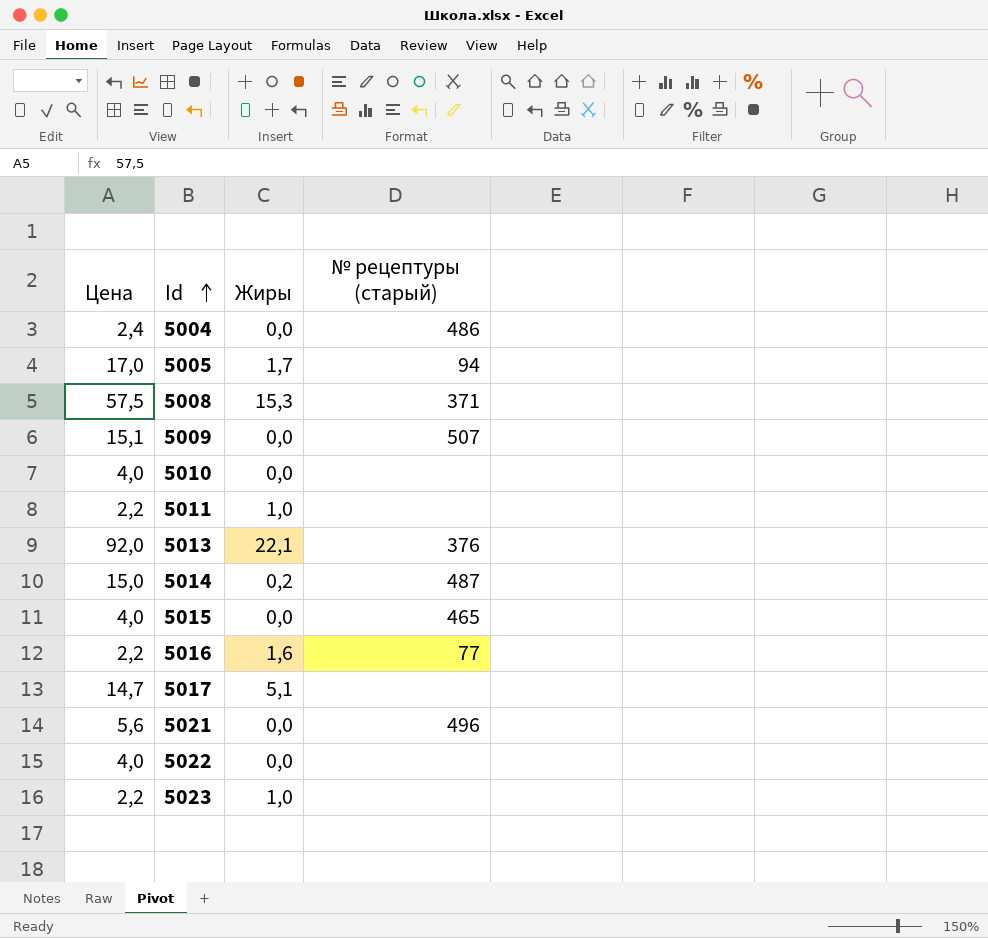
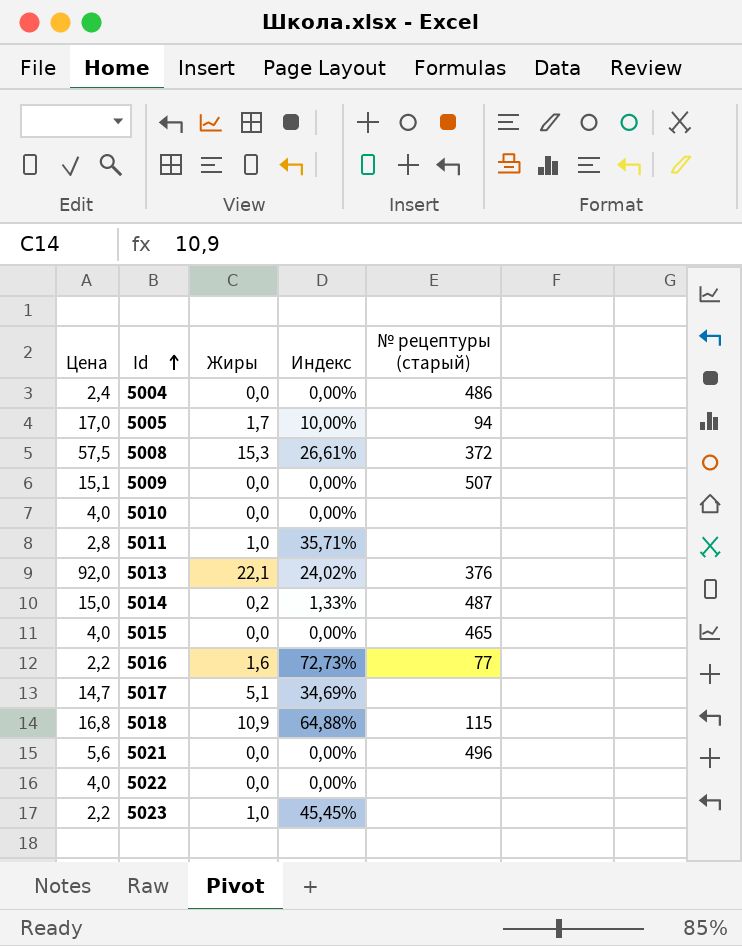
column Индекс | formula: none -> [Жиры] / [Цена]
5008 | № рецептуры (старый): 371 -> 372
5011 | Цена: 2,2 -> 2,8
row 5018: none -> 16,8 | 10,9 | 64,88% | 115

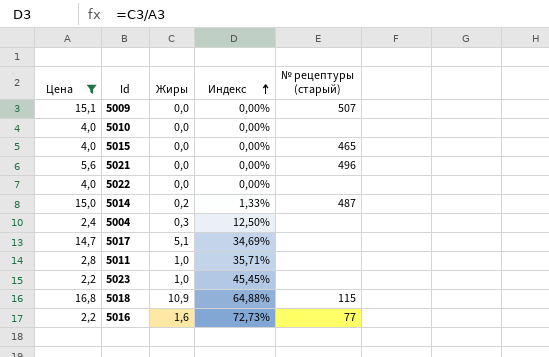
filter: none -> Цена <= 16,8
row order: Id ascending -> Индекс ascending
5004 | Жиры: 0,0 -> 0,3
5004 | Индекс: 0,00% -> 12,50%
5004 | № рецептуры (старый): 486 -> none

